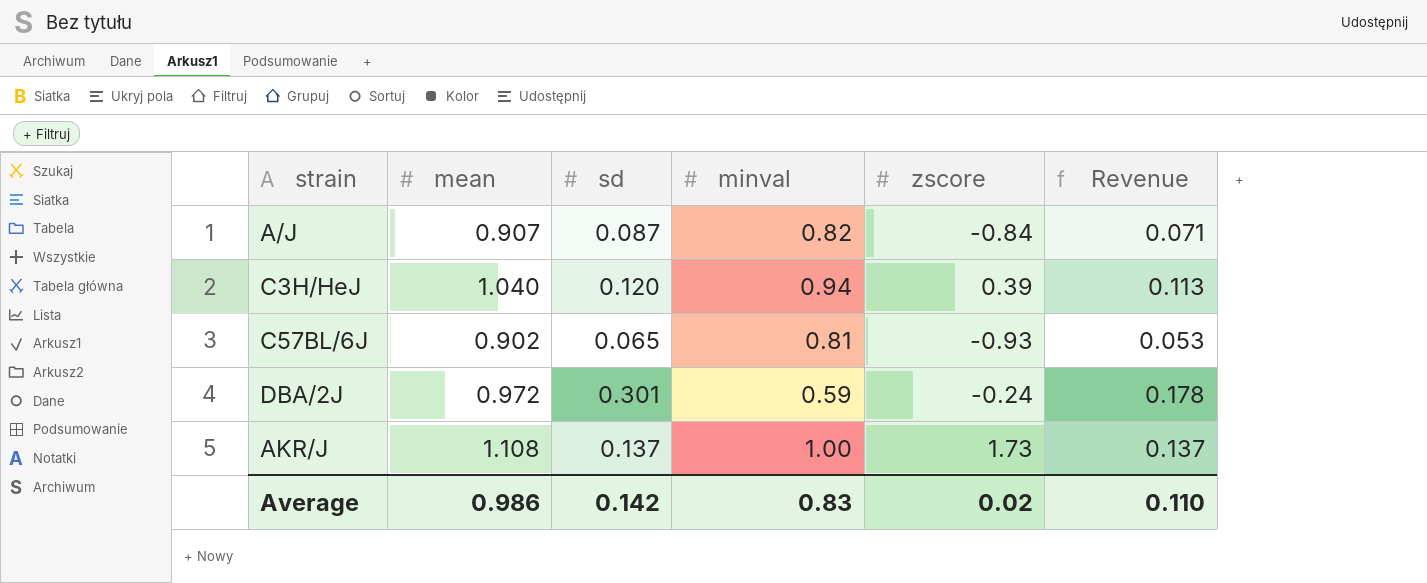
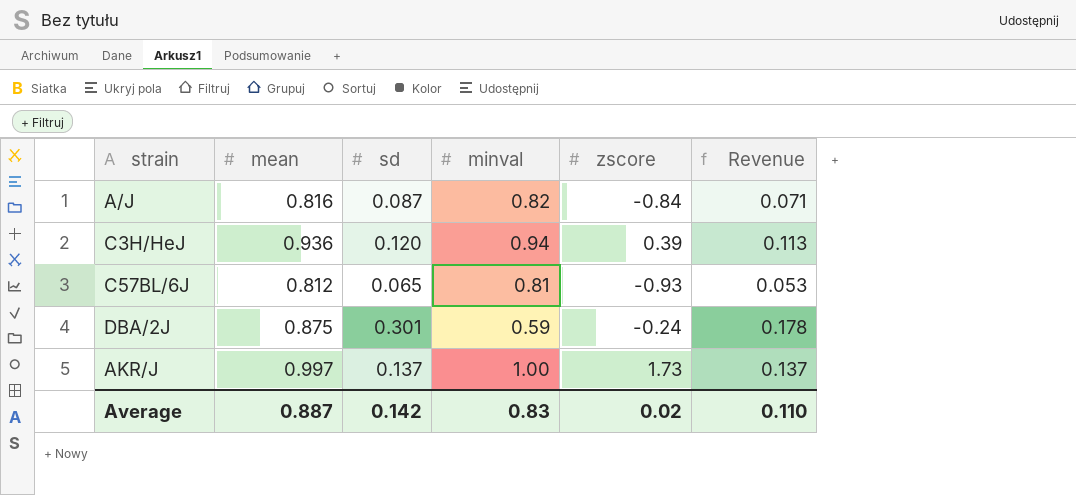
A/J | mean: 0.907 -> 0.816
C3H/HeJ | mean: 1.040 -> 0.936
C57BL/6J | mean: 0.902 -> 0.812
DBA/2J | mean: 0.972 -> 0.875
AKR/J | mean: 1.108 -> 0.997
Average | mean: 0.986 -> 0.887

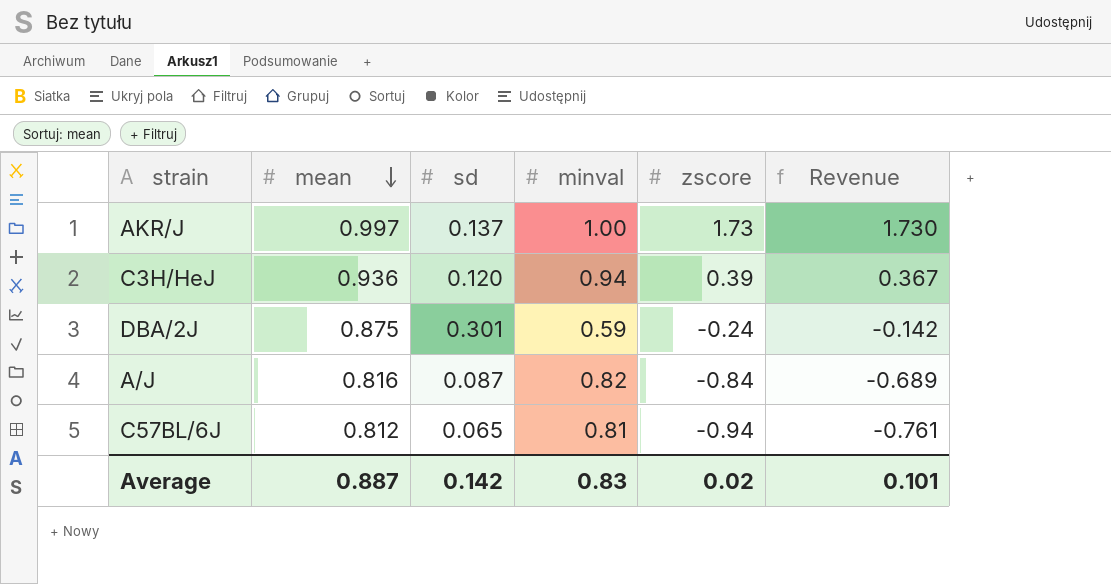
row order: none -> mean descending
column Revenue | formula: [sd] * [minval] -> [minval] * [zscore]
C57BL/6J | zscore: -0.93 -> -0.94
Average | Revenue: 0.110 -> 0.101

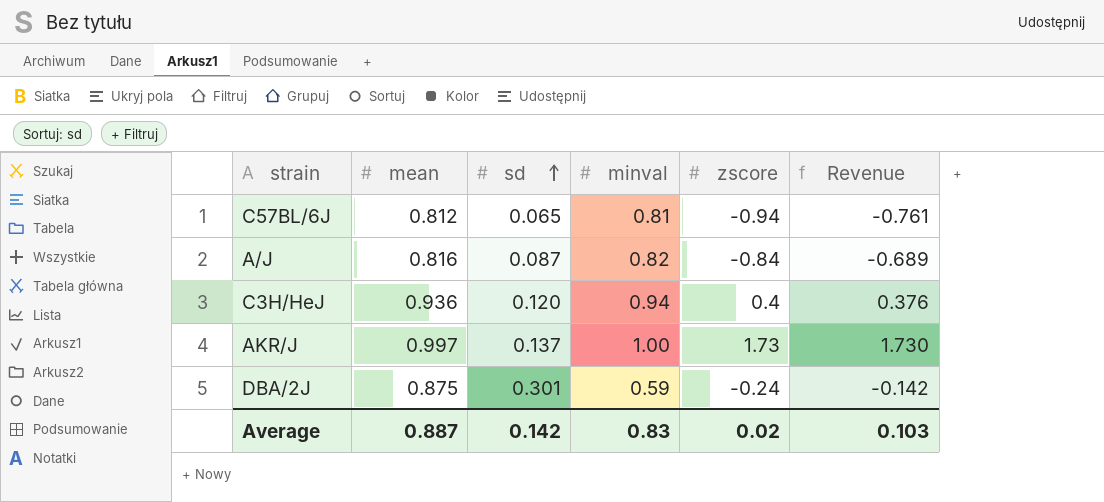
row order: mean descending -> sd ascending
C3H/HeJ | zscore: 0.39 -> 0.4
C3H/HeJ | Revenue: 0.367 -> 0.376
Average | Revenue: 0.101 -> 0.103

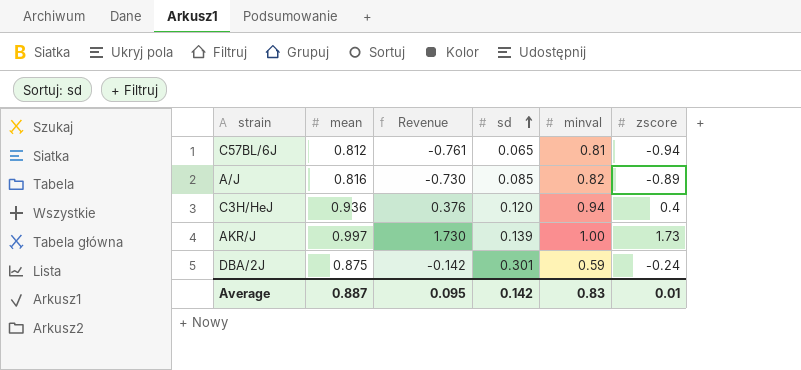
column Revenue | position: 6 -> 3
A/J | Revenue: -0.689 -> -0.730
A/J | sd: 0.087 -> 0.085
A/J | zscore: -0.84 -> -0.89
AKR/J | sd: 0.137 -> 0.139
Average | Revenue: 0.103 -> 0.095
Average | zscore: 0.02 -> 0.01

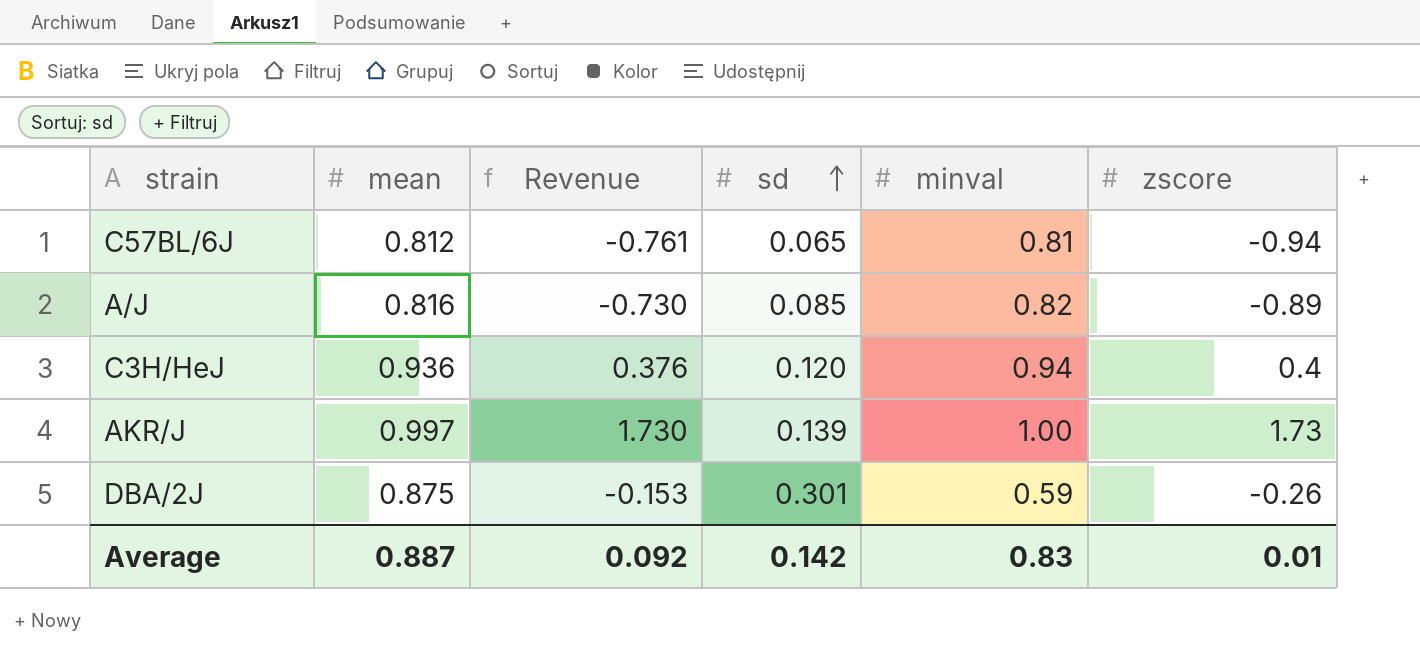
DBA/2J | Revenue: -0.142 -> -0.153
DBA/2J | zscore: -0.24 -> -0.26
Average | Revenue: 0.095 -> 0.092

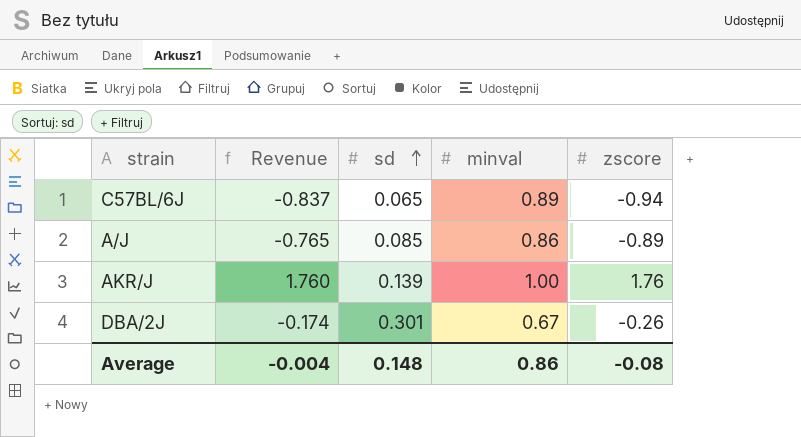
column mean | position: 2 -> none
row C3H/HeJ: 0.936 | 0.376 | 0.120 | 0.94 | 0.4 -> none
C57BL/6J | Revenue: -0.761 -> -0.837
C57BL/6J | minval: 0.81 -> 0.89
A/J | Revenue: -0.730 -> -0.765
A/J | minval: 0.82 -> 0.86
AKR/J | Revenue: 1.730 -> 1.760
AKR/J | zscore: 1.73 -> 1.76
DBA/2J | Revenue: -0.153 -> -0.174
DBA/2J | minval: 0.59 -> 0.67
Average | Revenue: 0.092 -> -0.004
Average | sd: 0.142 -> 0.148
Average | minval: 0.83 -> 0.86
Average | zscore: 0.01 -> -0.08

